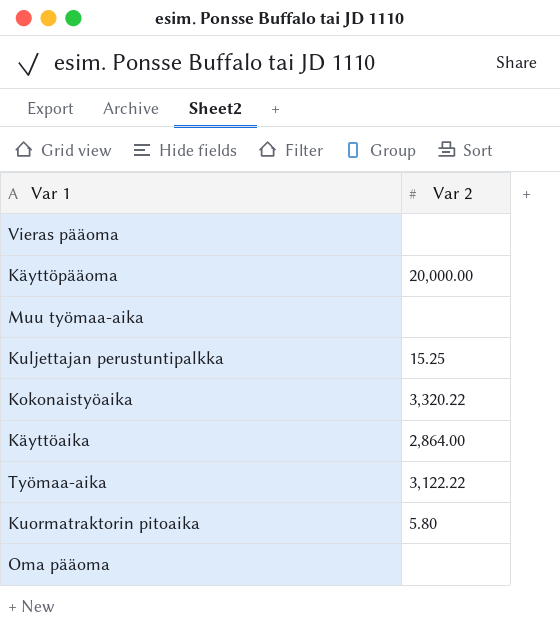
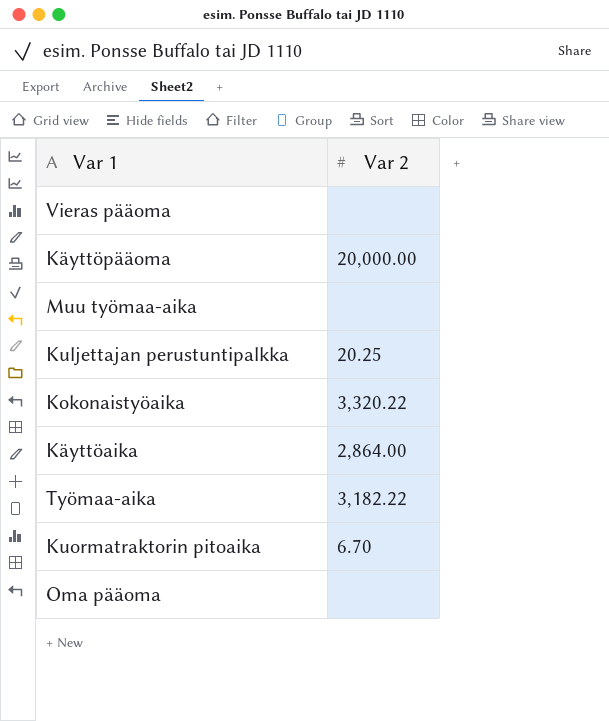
Kuljettajan perustuntipalkka | Var 2: 15.25 -> 20.25
Työmaa-aika | Var 2: 3,122.22 -> 3,182.22
Kuormatraktorin pitoaika | Var 2: 5.80 -> 6.70

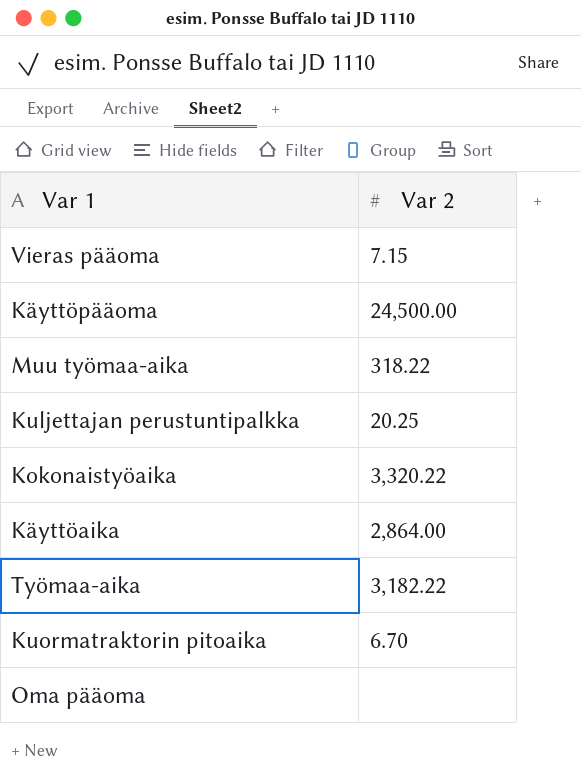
Vieras pääoma | Var 2: none -> 7.15
Käyttöpääoma | Var 2: 20,000.00 -> 24,500.00
Muu työmaa-aika | Var 2: none -> 318.22

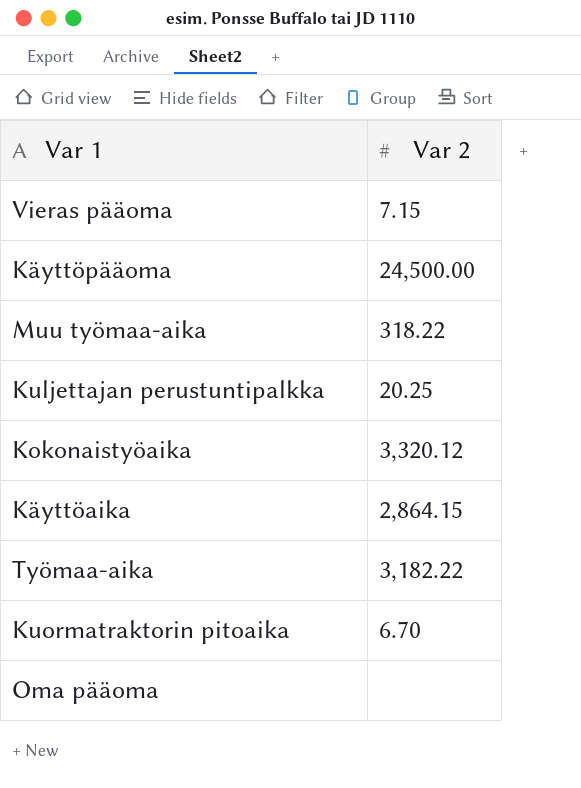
Kokonaistyöaika | Var 2: 3,320.22 -> 3,320.12
Käyttöaika | Var 2: 2,864.00 -> 2,864.15

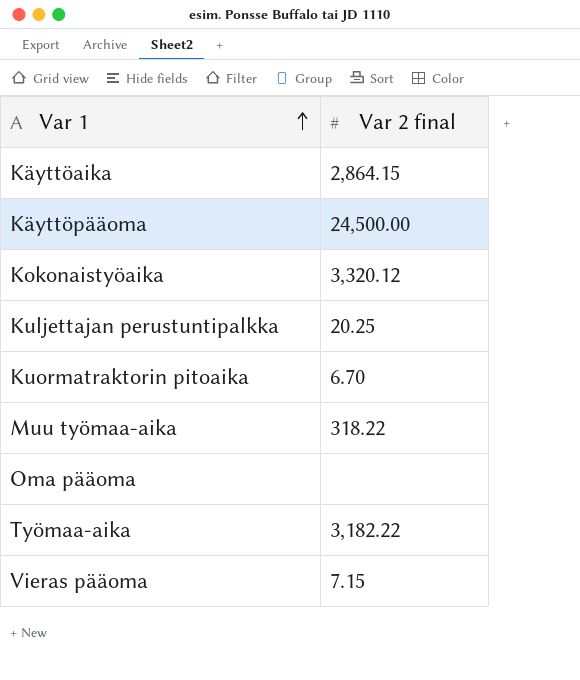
row order: none -> Var 1 ascending
column name: Var 2 -> Var 2 final

